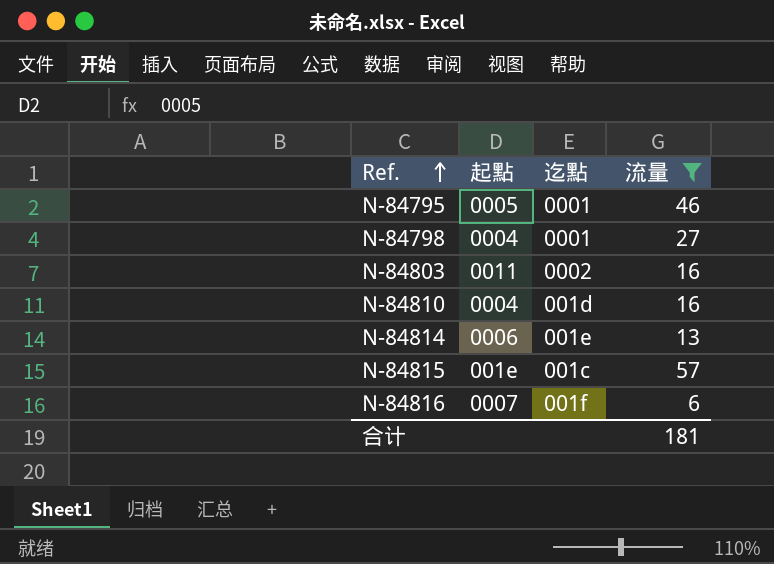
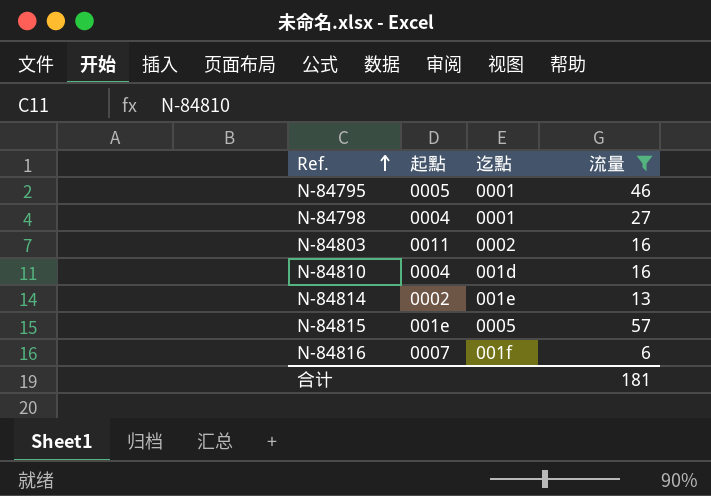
N-84814 | 起點: 0006 -> 0002
N-84815 | 迄點: 001c -> 0005

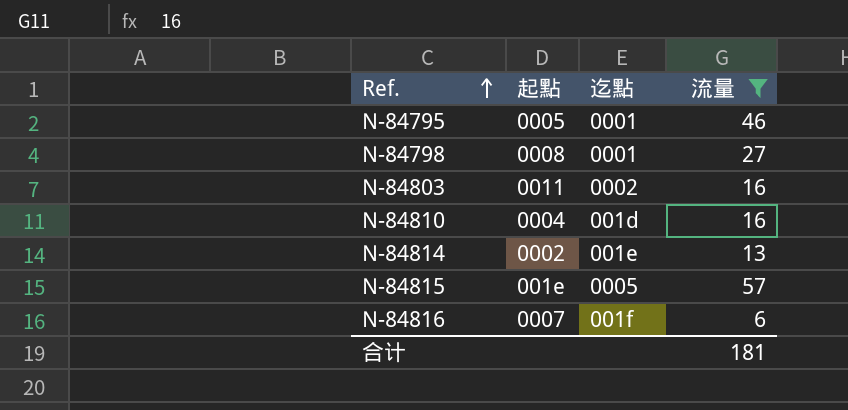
N-84798 | 起點: 0004 -> 0008

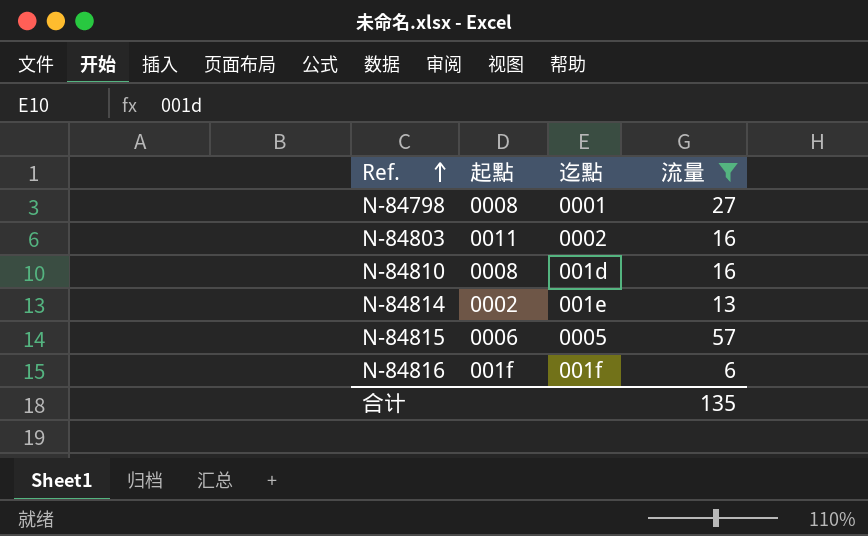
row N-84795: 0005 | 0001 | 46 -> none
N-84810 | 起點: 0004 -> 0008
N-84815 | 起點: 001e -> 0006
N-84816 | 起點: 0007 -> 001f
合计 | 流量: 181 -> 135

